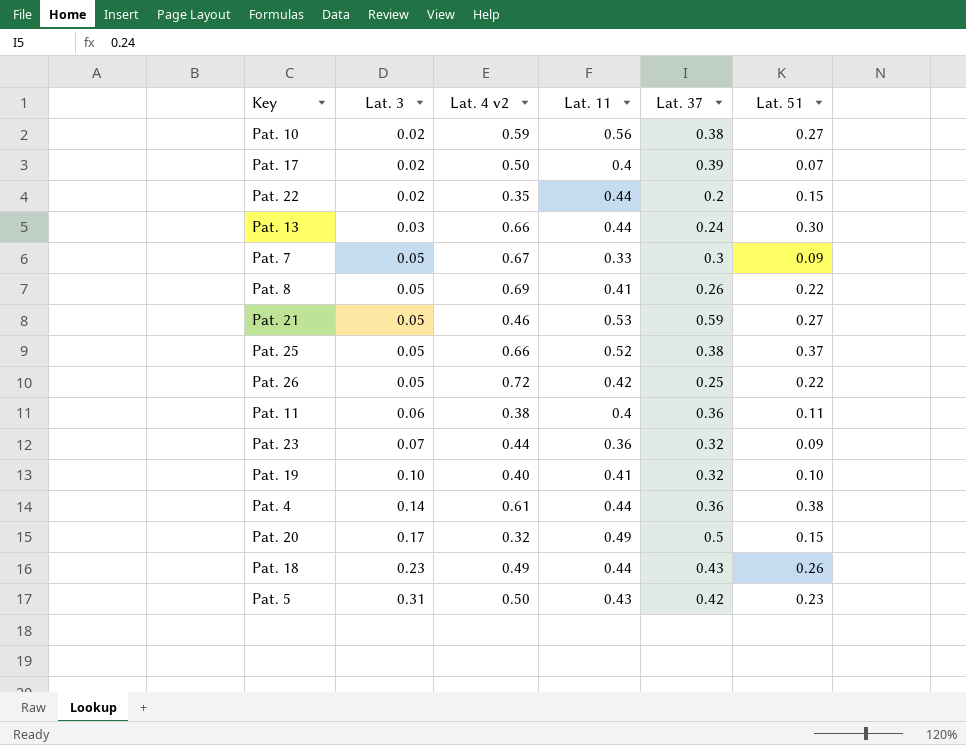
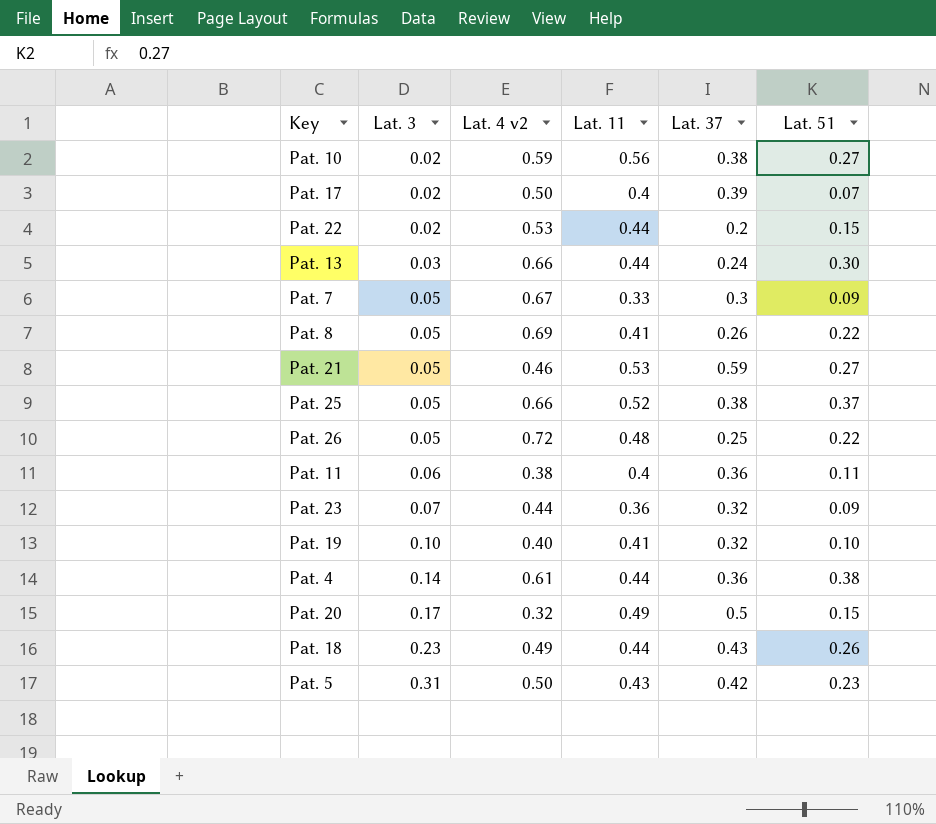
Pat. 22 | Lat. 4 v2: 0.35 -> 0.53
Pat. 26 | Lat. 11: 0.42 -> 0.48

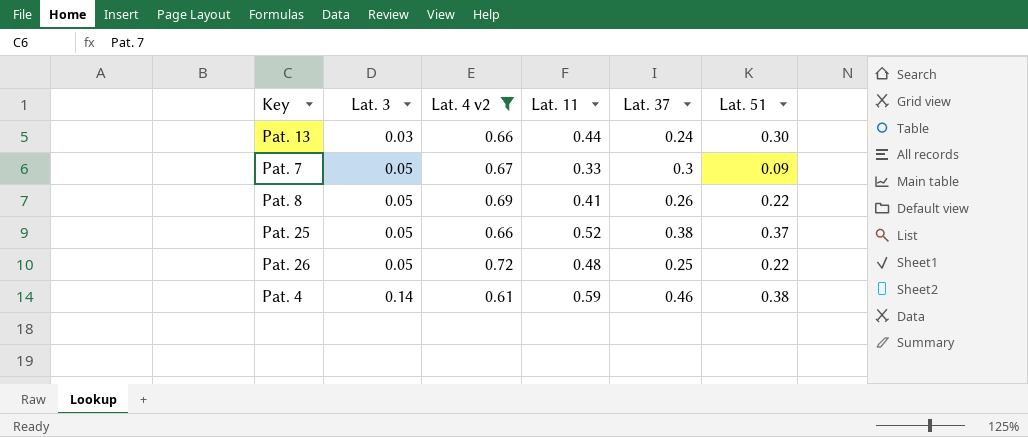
filter: none -> Lat. 4 v2 >= 0.61
Pat. 4 | Lat. 11: 0.44 -> 0.59
Pat. 4 | Lat. 37: 0.36 -> 0.46

